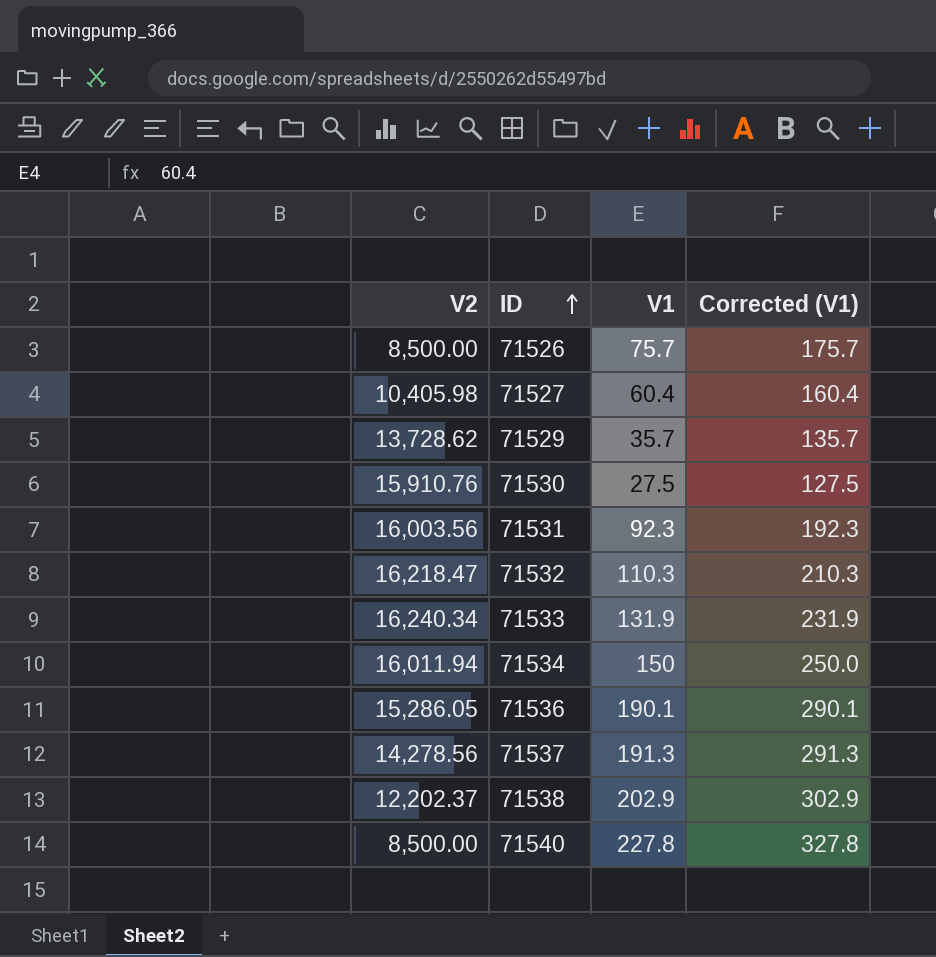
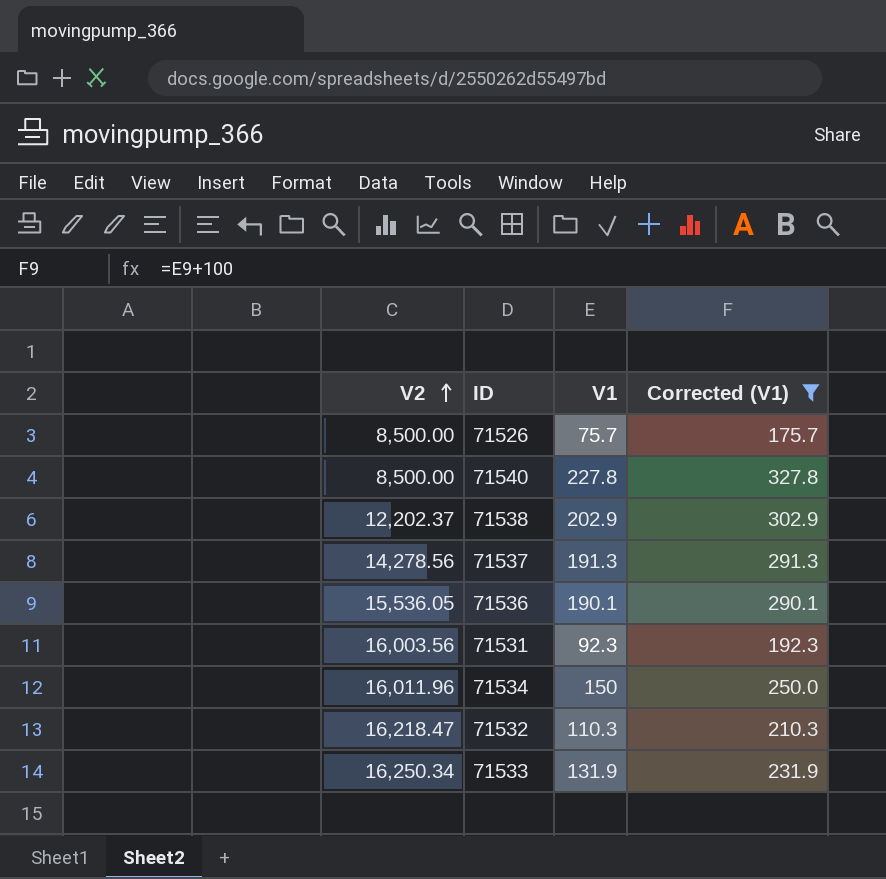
filter: none -> Corrected (V1) >= 175.7
row order: ID ascending -> V2 ascending
71536 | V2: 15,286.05 -> 15,536.05
71534 | V2: 16,011.94 -> 16,011.96
71533 | V2: 16,240.34 -> 16,250.34

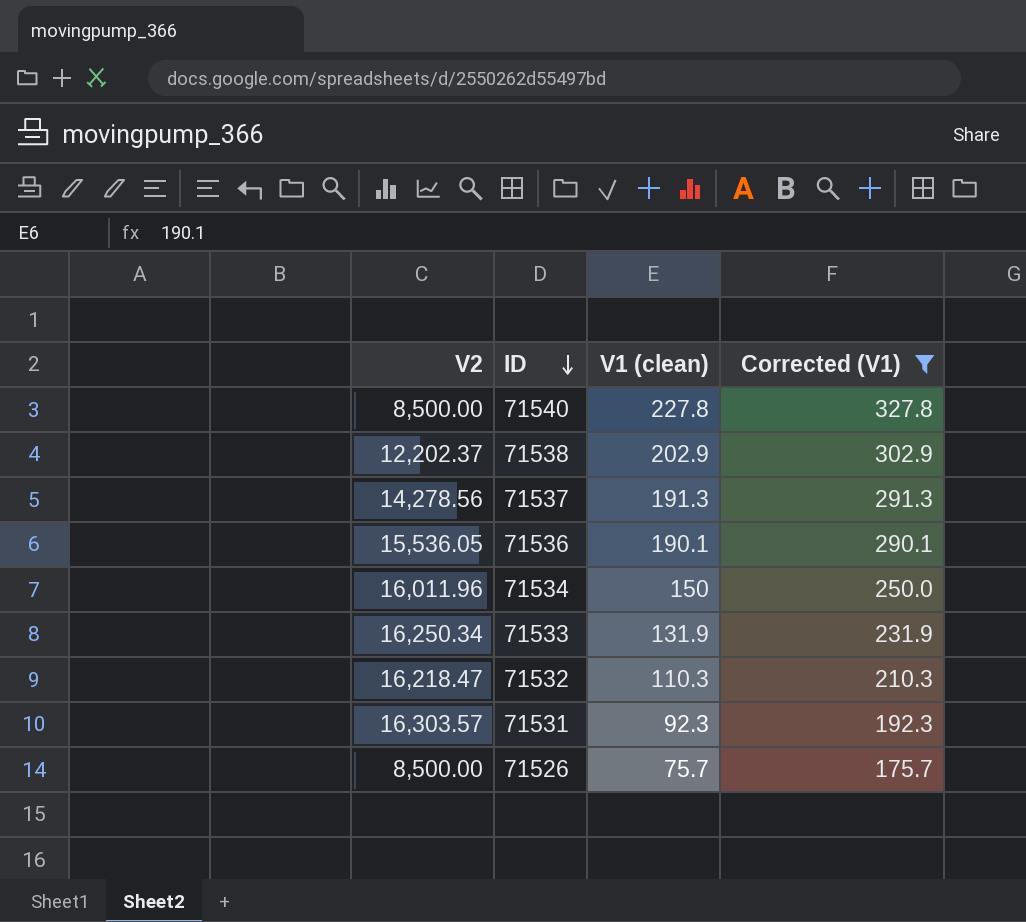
row order: V2 ascending -> ID descending
column name: V1 -> V1 (clean)
71531 | V2: 16,003.56 -> 16,303.57

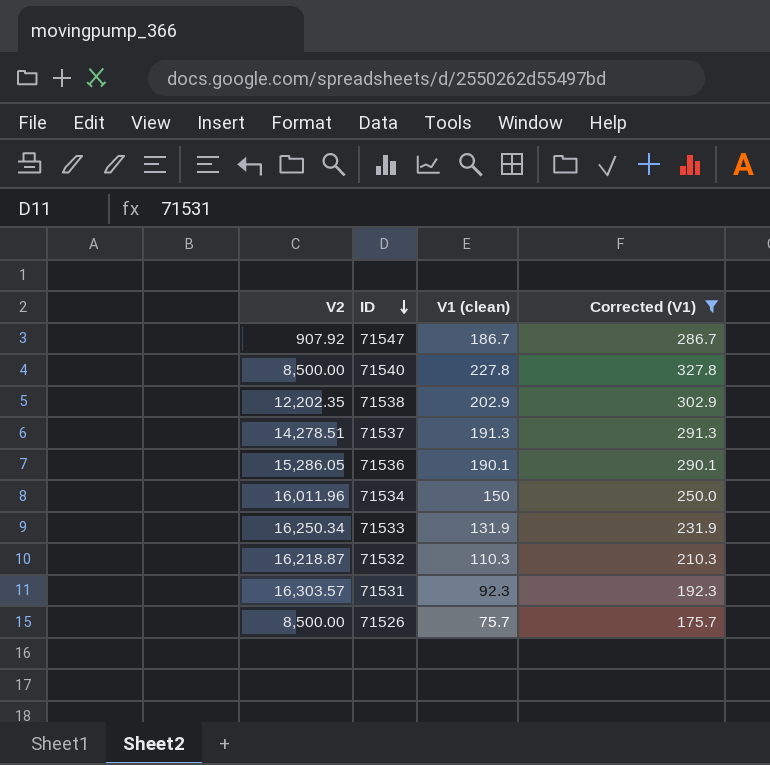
row 71547: none -> 907.92 | 186.7 | 286.7
71538 | V2: 12,202.37 -> 12,202.35
71537 | V2: 14,278.56 -> 14,278.51
71536 | V2: 15,536.05 -> 15,286.05
71532 | V2: 16,218.47 -> 16,218.87

